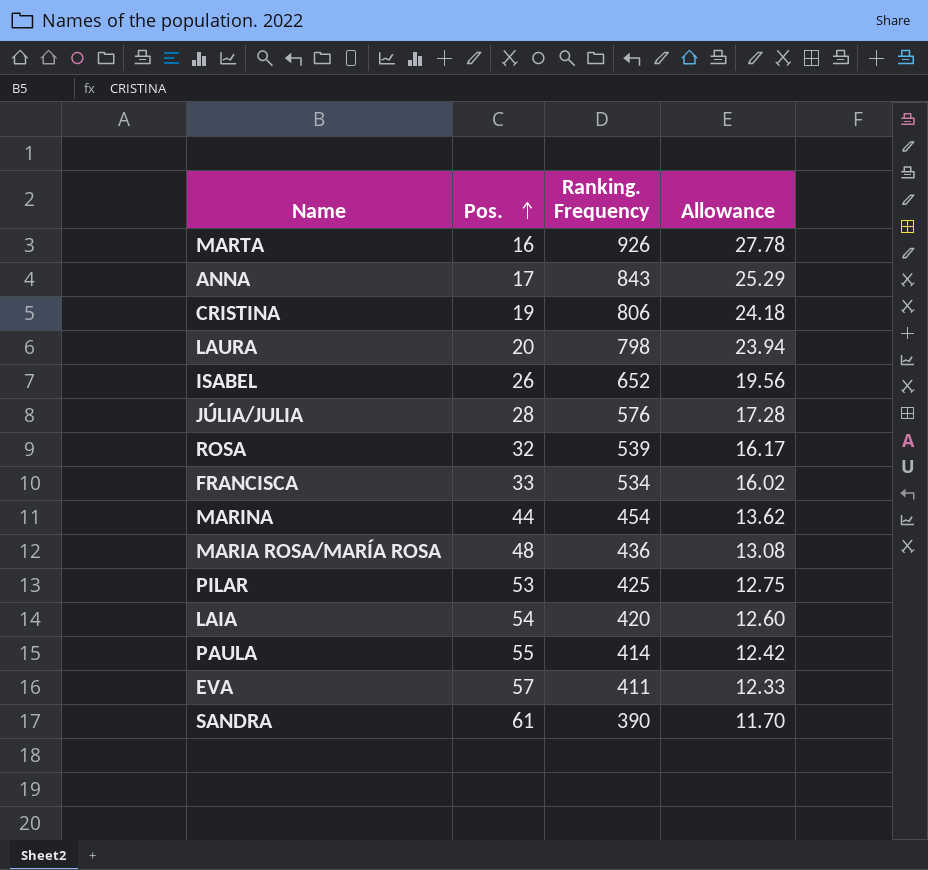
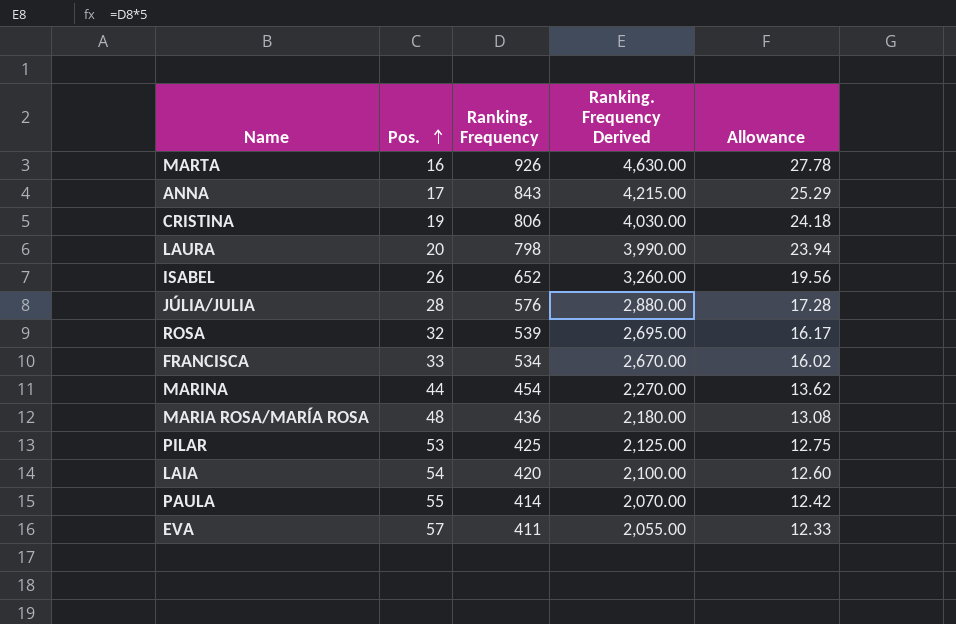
column Ranking. Frequency Derived | formula: none -> [Ranking. Frequency] * 5
row SANDRA: 61 | 390 | 11.70 -> none

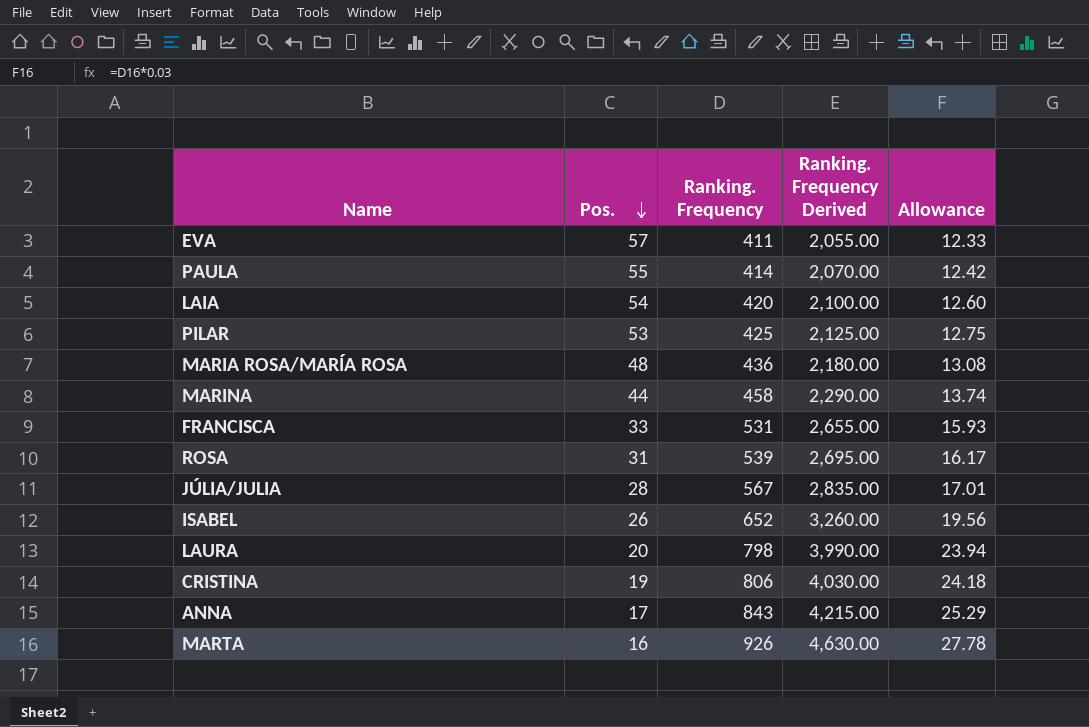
row order: Pos. ascending -> Pos. descending
MARINA | Ranking. Frequency: 454 -> 458
MARINA | Ranking. Frequency Derived: 2,270.00 -> 2,290.00
MARINA | Allowance: 13.62 -> 13.74
FRANCISCA | Ranking. Frequency: 534 -> 531
FRANCISCA | Ranking. Frequency Derived: 2,670.00 -> 2,655.00
FRANCISCA | Allowance: 16.02 -> 15.93
ROSA | Pos.: 32 -> 31
JÚLIA/JULIA | Ranking. Frequency: 576 -> 567
JÚLIA/JULIA | Ranking. Frequency Derived: 2,880.00 -> 2,835.00
JÚLIA/JULIA | Allowance: 17.28 -> 17.01

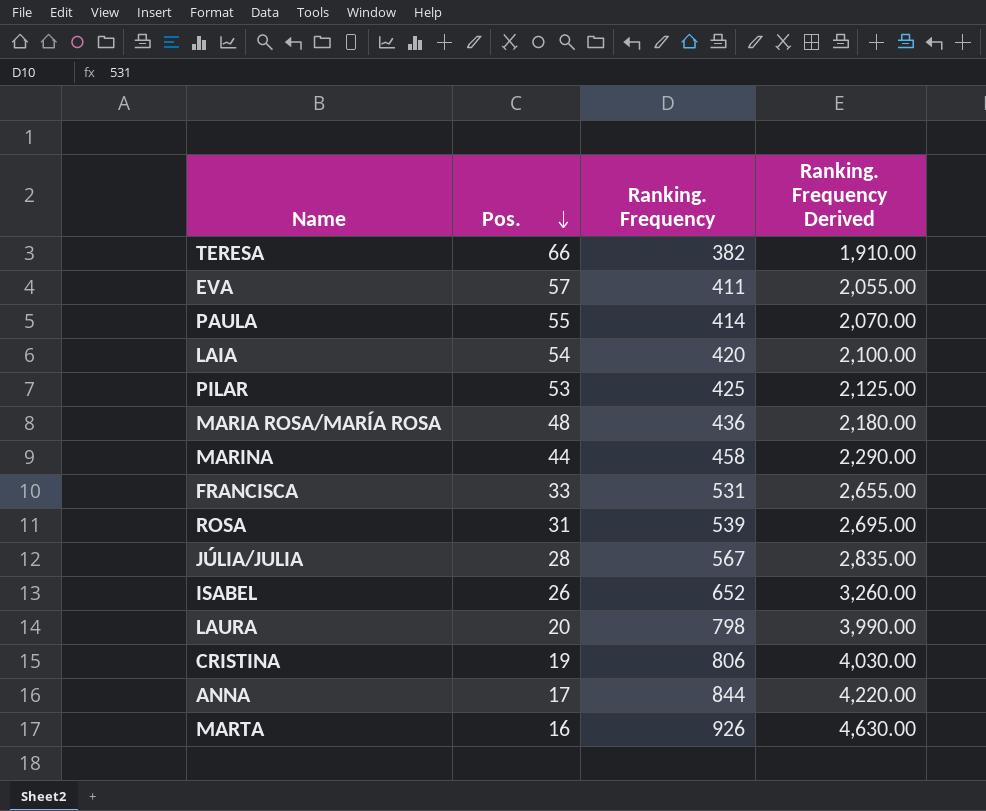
column Allowance | formula: [Ranking. Frequency] * 0.03 -> none
row TERESA: none -> 66 | 382 | 1,910.00
ANNA | Ranking. Frequency: 843 -> 844
ANNA | Ranking. Frequency Derived: 4,215.00 -> 4,220.00

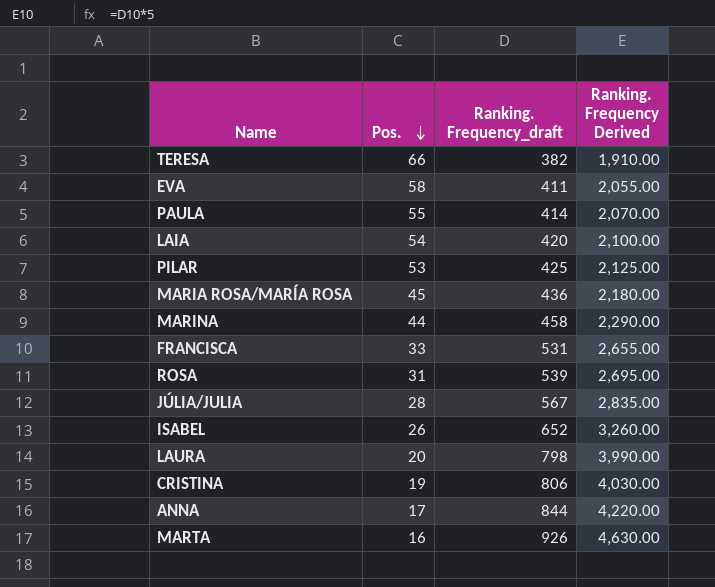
column name: Ranking. Frequency -> Ranking. Frequency_draft
EVA | Pos.: 57 -> 58
MARIA ROSA/MARÍA ROSA | Pos.: 48 -> 45

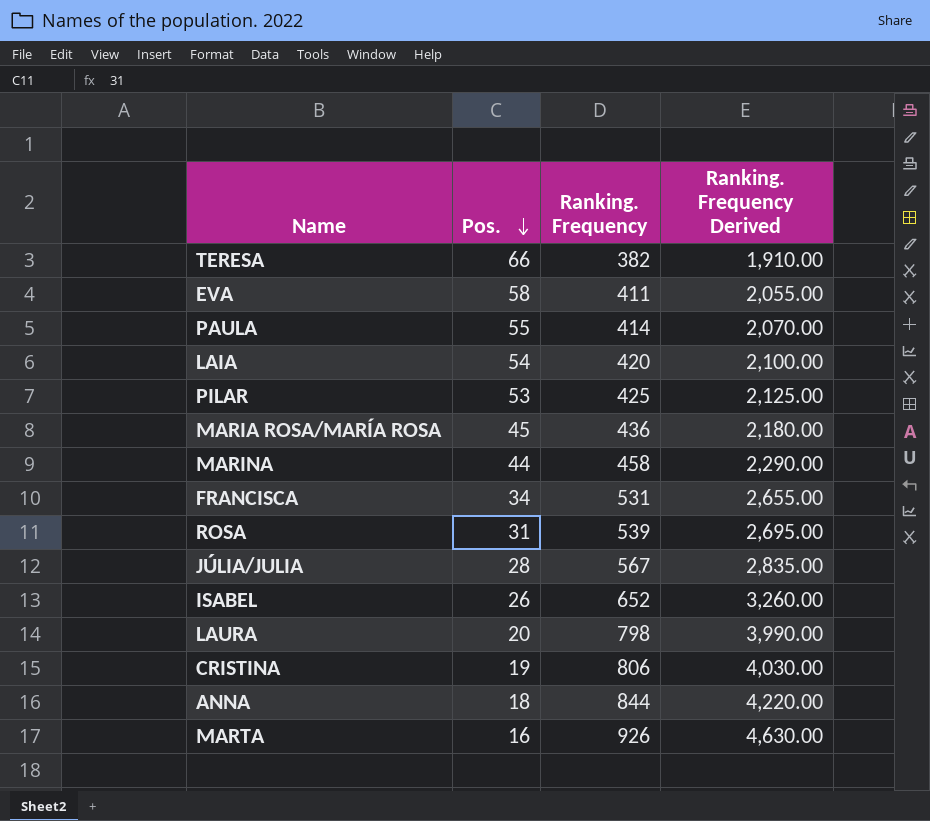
column name: Ranking. Frequency_draft -> Ranking. Frequency
FRANCISCA | Pos.: 33 -> 34
ANNA | Pos.: 17 -> 18

